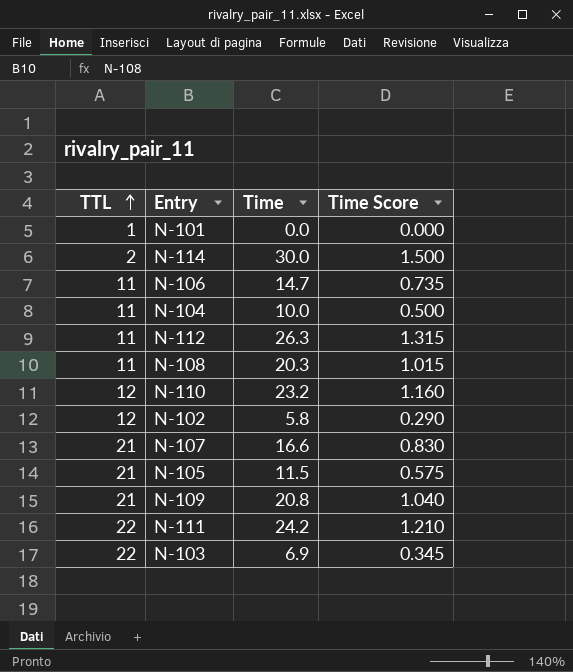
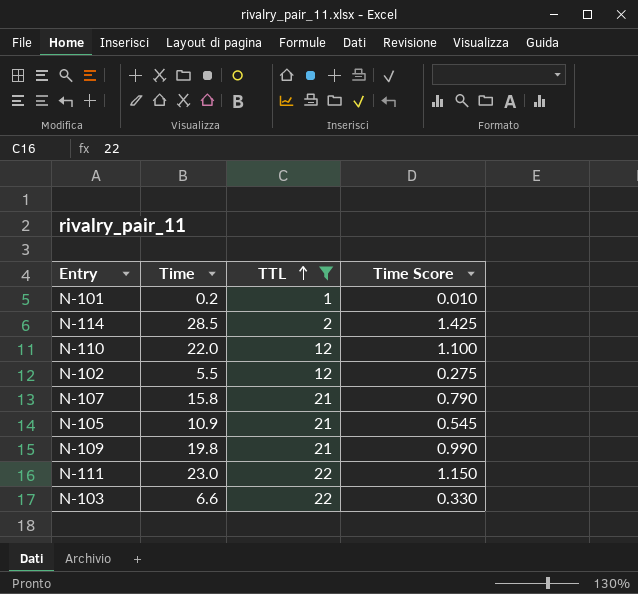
filter: none -> TTL != 11
column TTL | position: 1 -> 3
N-101 | Time: 0.0 -> 0.2
N-101 | Time Score: 0.000 -> 0.010
N-114 | Time: 30.0 -> 28.5
N-114 | Time Score: 1.500 -> 1.425
N-110 | Time: 23.2 -> 22.0
N-110 | Time Score: 1.160 -> 1.100
N-102 | Time: 5.8 -> 5.5
N-102 | Time Score: 0.290 -> 0.275
N-107 | Time: 16.6 -> 15.8
N-107 | Time Score: 0.830 -> 0.790
N-105 | Time: 11.5 -> 10.9
N-105 | Time Score: 0.575 -> 0.545
N-109 | Time: 20.8 -> 19.8
N-109 | Time Score: 1.040 -> 0.990
N-111 | Time: 24.2 -> 23.0
N-111 | Time Score: 1.210 -> 1.150
N-103 | Time: 6.9 -> 6.6
N-103 | Time Score: 0.345 -> 0.330

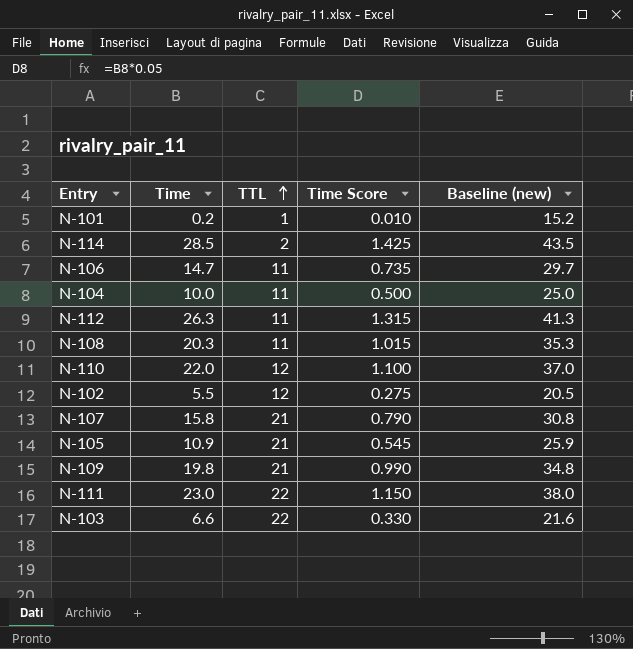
filter: TTL != 11 -> none
column Baseline (new) | formula: none -> [Time] + 15

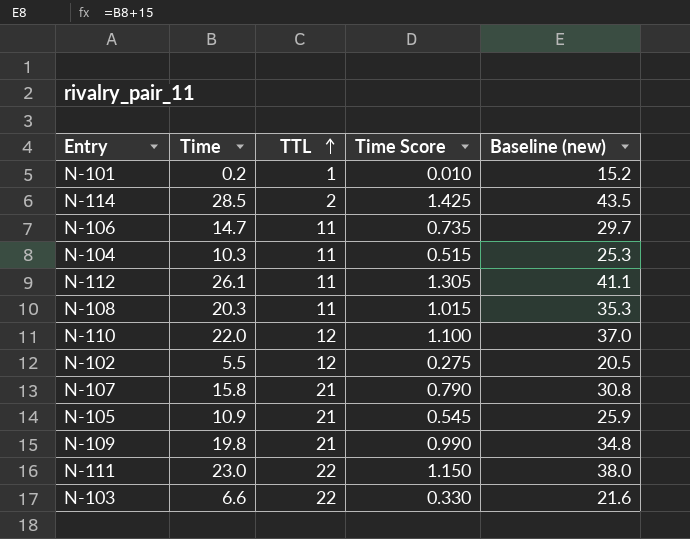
N-104 | Time: 10.0 -> 10.3
N-104 | Time Score: 0.500 -> 0.515
N-104 | Baseline (new): 25.0 -> 25.3
N-112 | Time: 26.3 -> 26.1
N-112 | Time Score: 1.315 -> 1.305
N-112 | Baseline (new): 41.3 -> 41.1

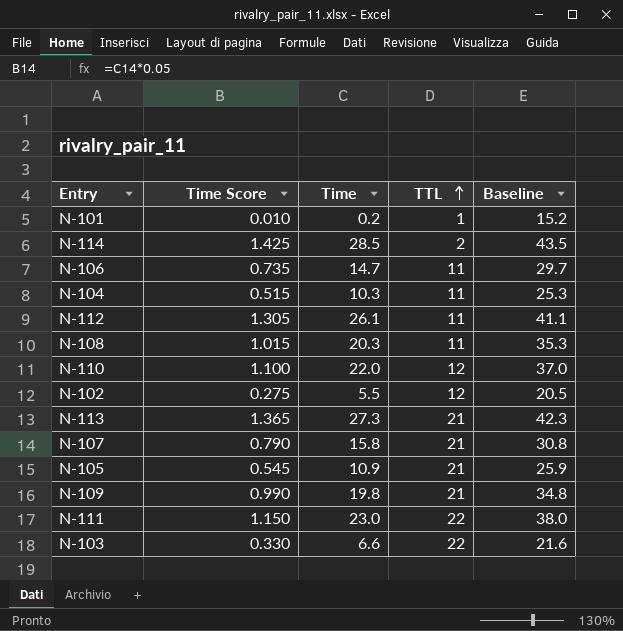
column Time Score | position: 4 -> 2
column name: Baseline (new) -> Baseline
row N-113: none -> 1.365 | 27.3 | 21 | 42.3

